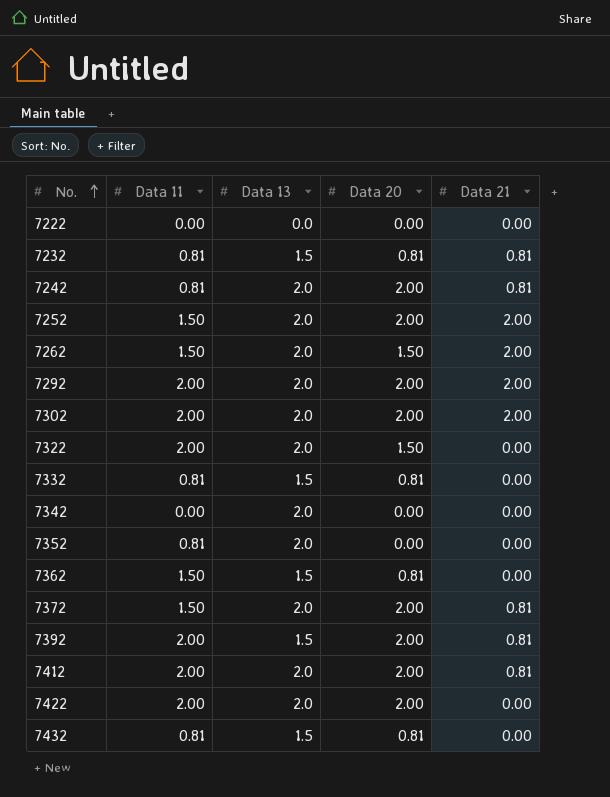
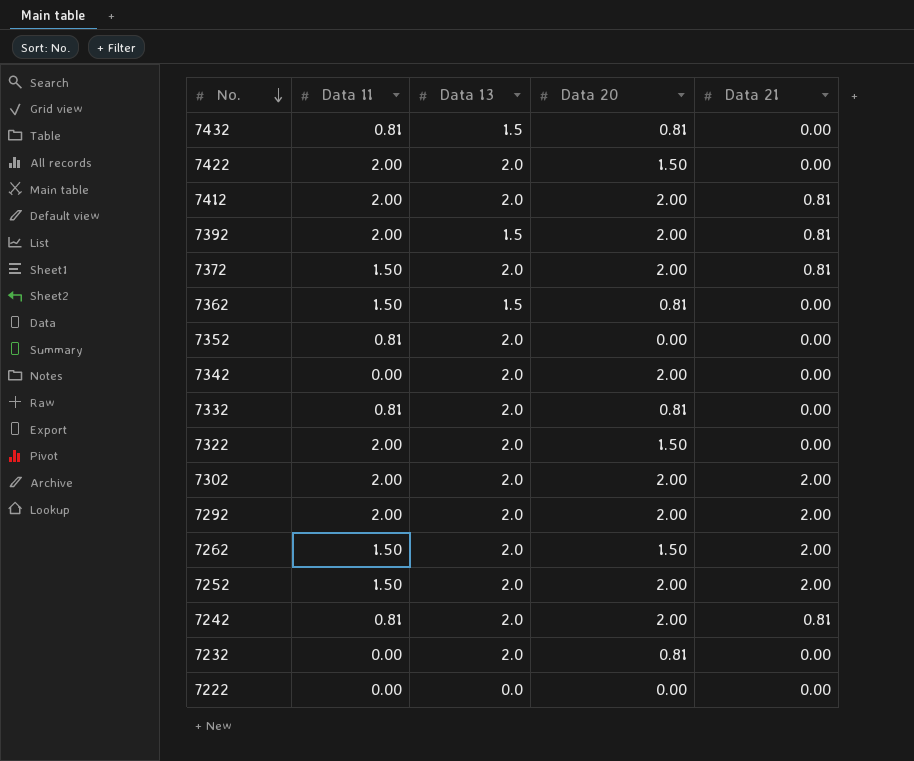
row order: No. ascending -> No. descending
7422 | Data 20: 2.00 -> 1.50
7342 | Data 20: 0.00 -> 2.00
7332 | Data 13: 1.5 -> 2.0
7232 | Data 11: 0.81 -> 0.00
7232 | Data 13: 1.5 -> 2.0
7232 | Data 21: 0.81 -> 0.00

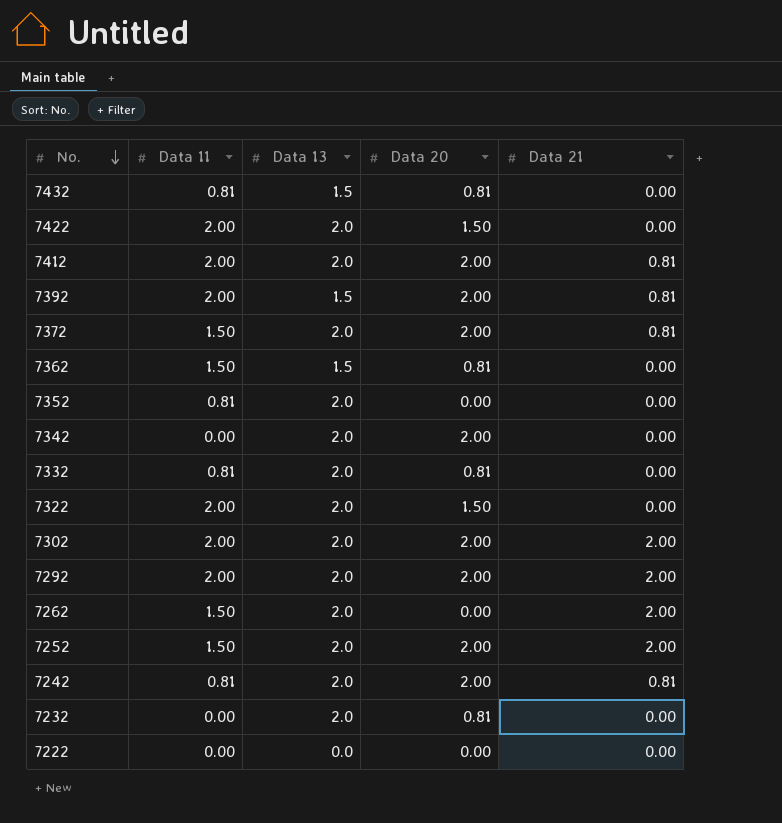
7262 | Data 20: 1.50 -> 0.00

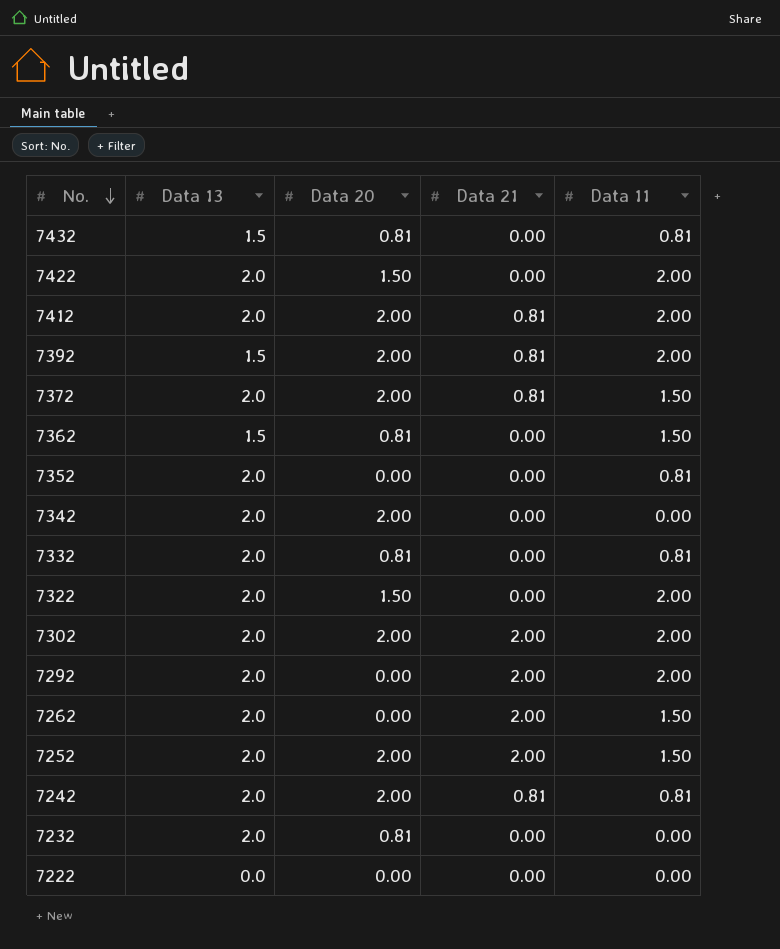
column Data 11 | position: 2 -> 5
7292 | Data 20: 2.00 -> 0.00

